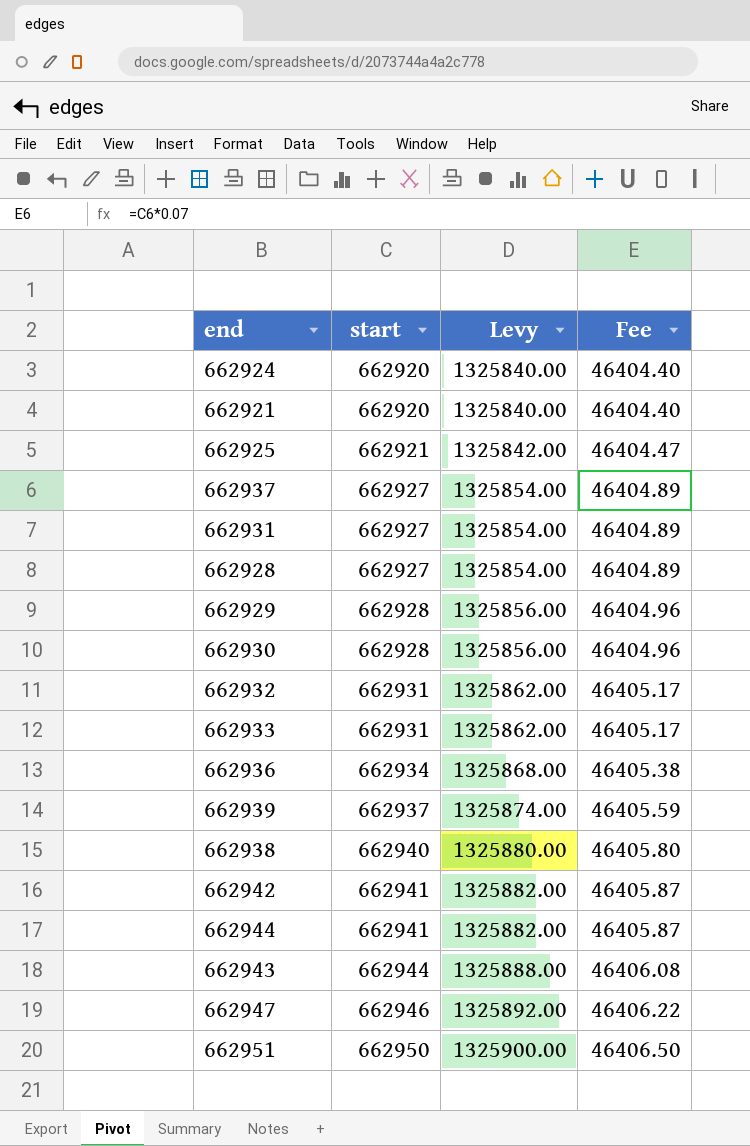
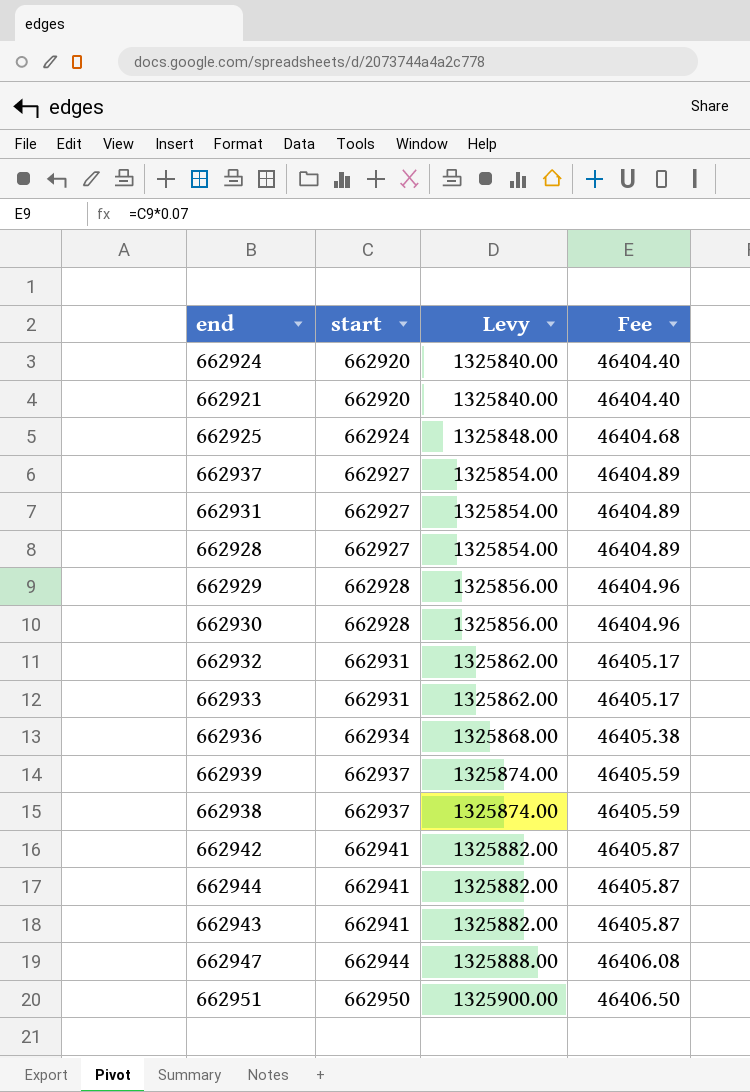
662925 | start: 662921 -> 662924
662925 | Levy: 1325842.00 -> 1325848.00
662925 | Fee: 46404.47 -> 46404.68
662938 | start: 662940 -> 662937
662938 | Levy: 1325880.00 -> 1325874.00
662938 | Fee: 46405.80 -> 46405.59
662943 | start: 662944 -> 662941
662943 | Levy: 1325888.00 -> 1325882.00
662943 | Fee: 46406.08 -> 46405.87
662947 | start: 662946 -> 662944
662947 | Levy: 1325892.00 -> 1325888.00
662947 | Fee: 46406.22 -> 46406.08

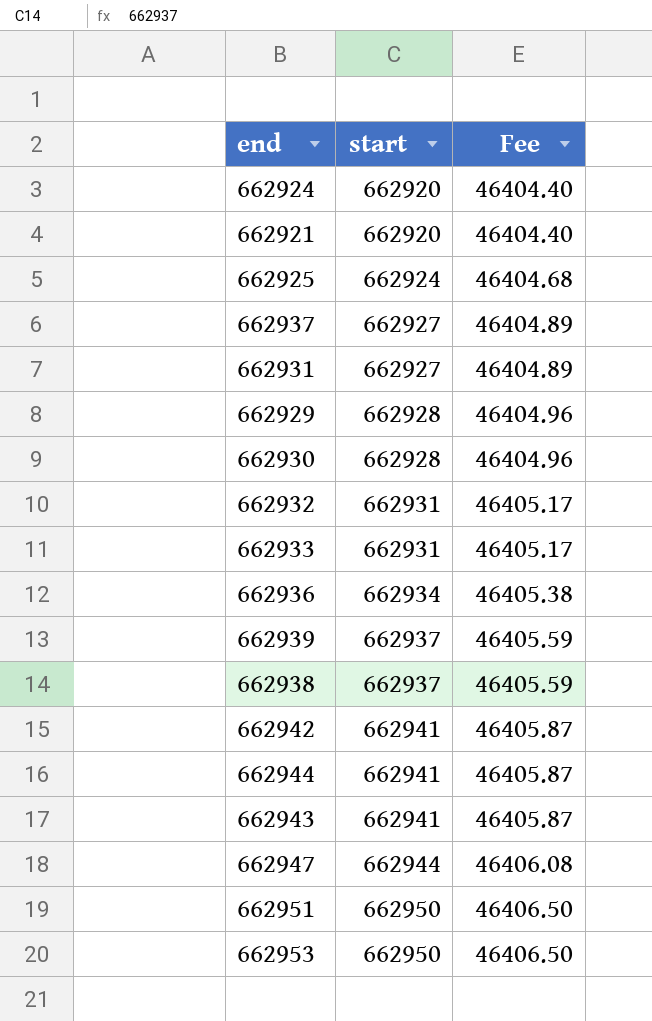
column Levy | formula: [start] * 2 -> none
row 662928: 662927 | 1325854.00 | 46404.89 -> none
row 662953: none -> 662950 | 46406.50

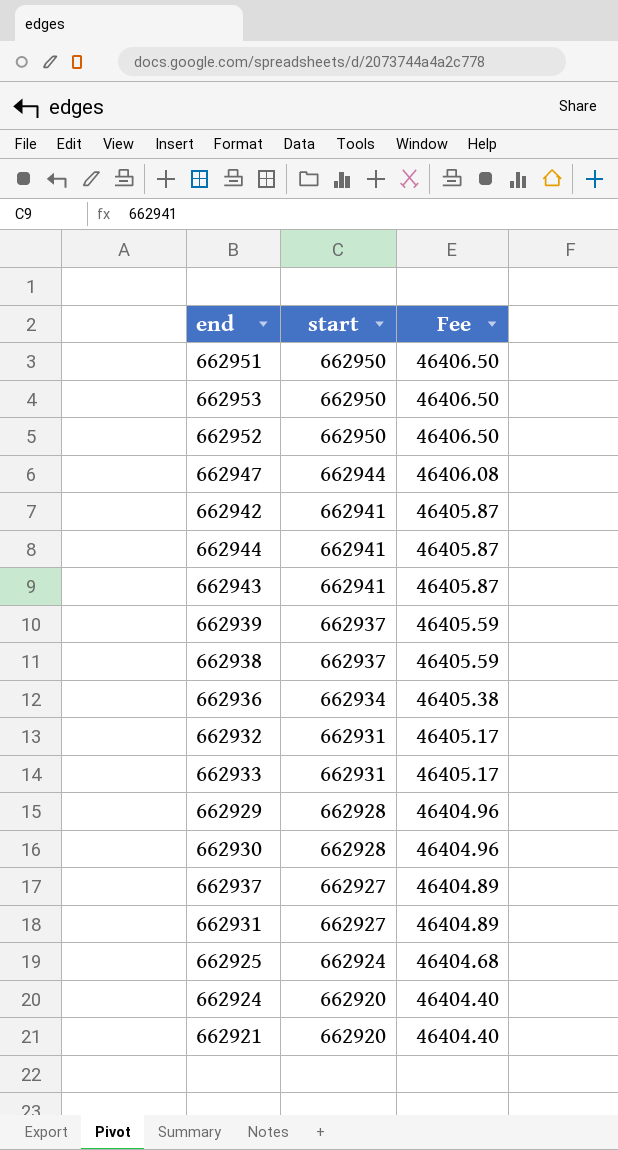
row order: start ascending -> start descending
row 662952: none -> 662950 | 46406.50

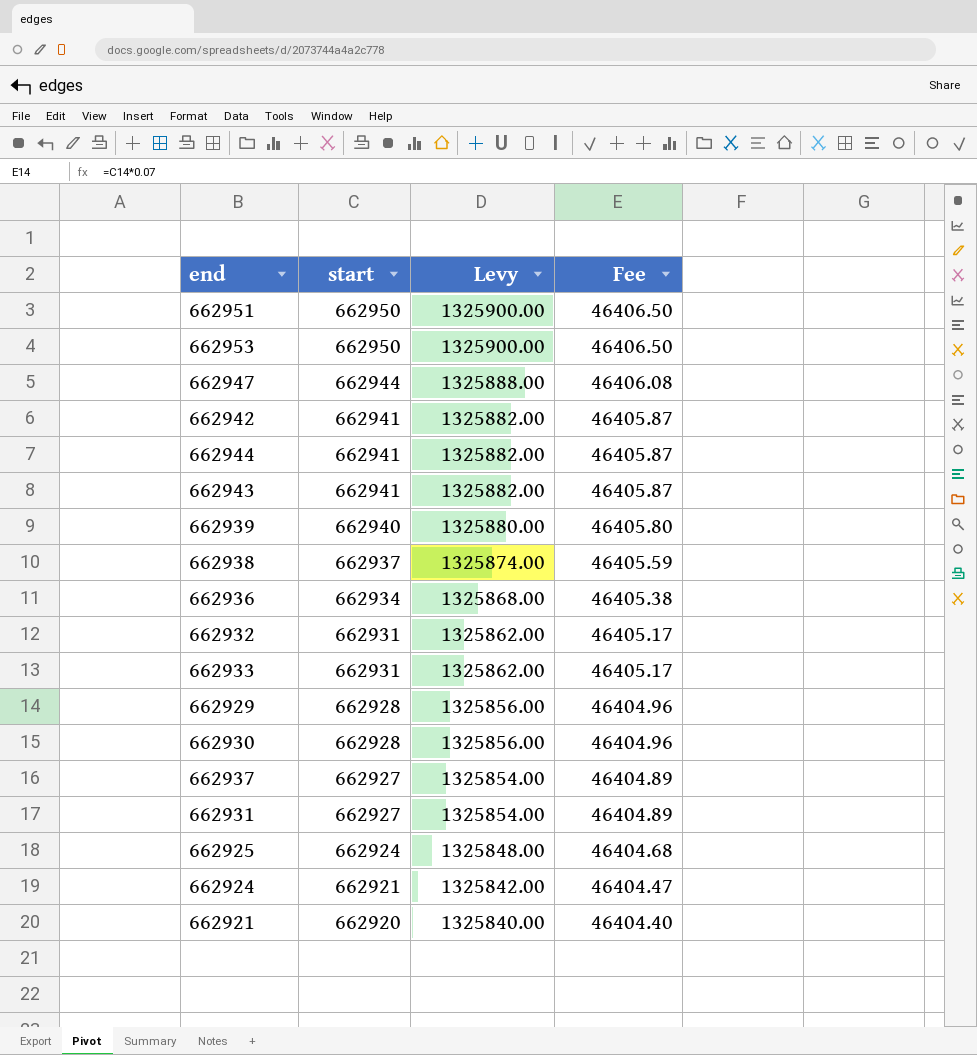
column Levy | formula: none -> [start] * 2
row 662952: 662950 | 46406.50 -> none
662939 | start: 662937 -> 662940
662939 | Fee: 46405.59 -> 46405.80
662924 | start: 662920 -> 662921
662924 | Fee: 46404.40 -> 46404.47

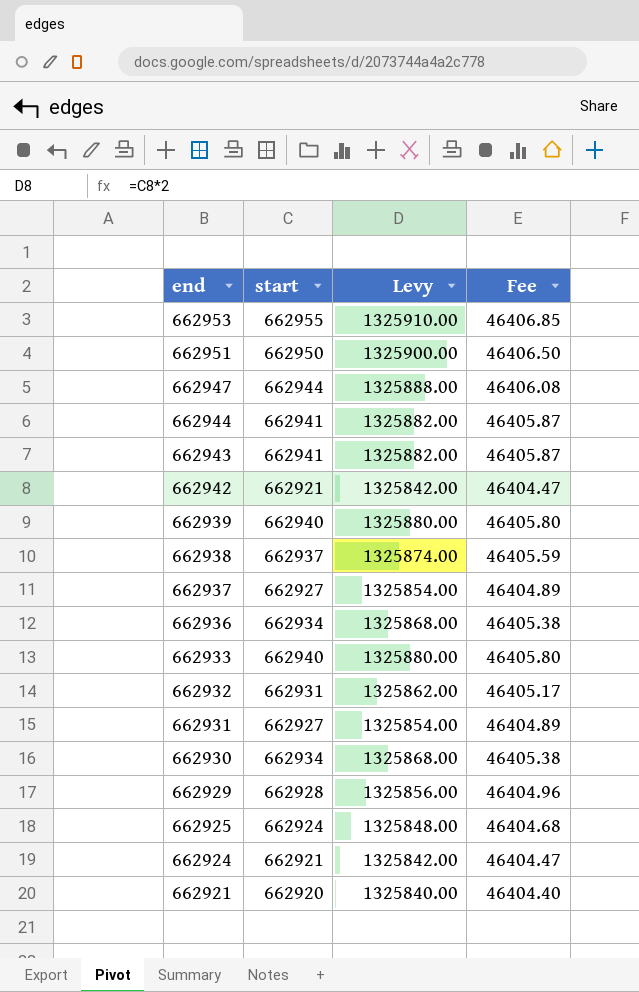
row order: start descending -> end descending
662953 | start: 662950 -> 662955
662953 | Levy: 1325900.00 -> 1325910.00
662953 | Fee: 46406.50 -> 46406.85
662942 | start: 662941 -> 662921
662942 | Levy: 1325882.00 -> 1325842.00
662942 | Fee: 46405.87 -> 46404.47
662933 | start: 662931 -> 662940
662933 | Levy: 1325862.00 -> 1325880.00
662933 | Fee: 46405.17 -> 46405.80
662930 | start: 662928 -> 662934
662930 | Levy: 1325856.00 -> 1325868.00
662930 | Fee: 46404.96 -> 46405.38

